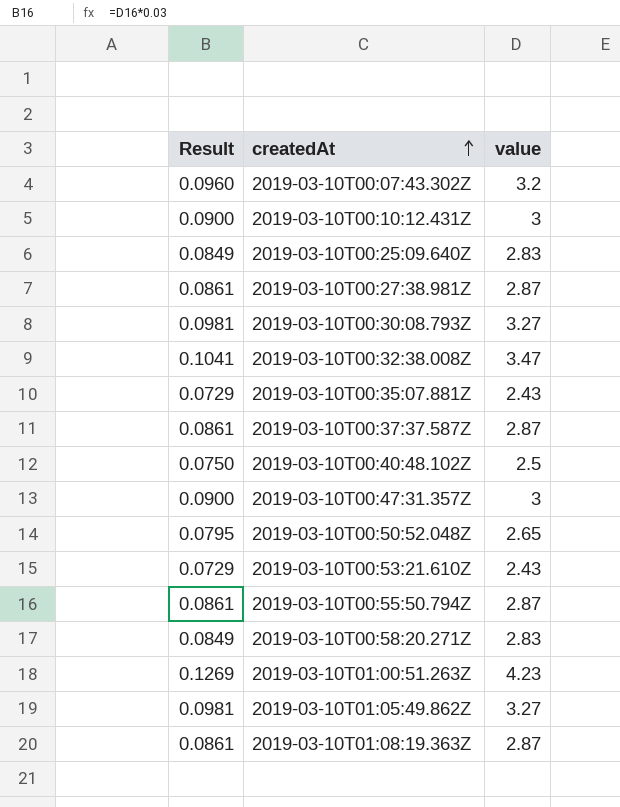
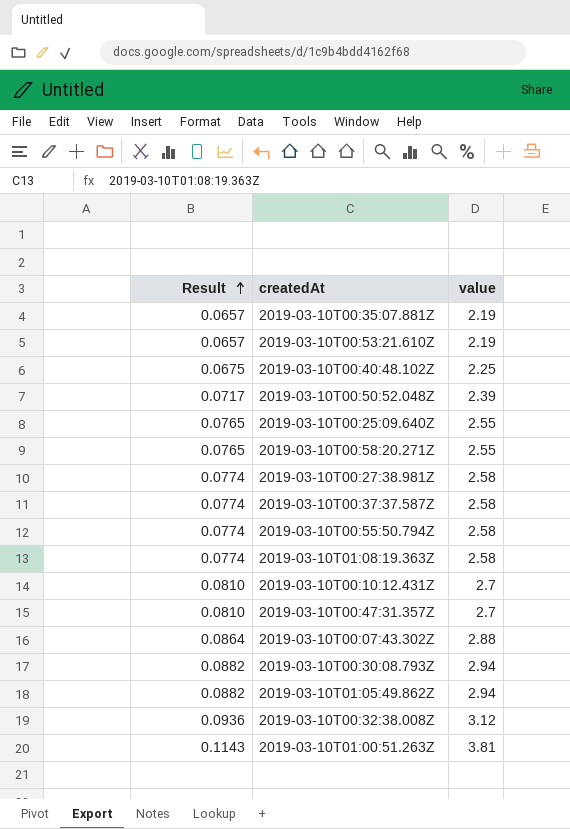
row order: createdAt ascending -> Result ascending
2019-03-10T00:35:07.881Z | Result: 0.0729 -> 0.0657
2019-03-10T00:35:07.881Z | value: 2.43 -> 2.19
2019-03-10T00:53:21.610Z | Result: 0.0729 -> 0.0657
2019-03-10T00:53:21.610Z | value: 2.43 -> 2.19
2019-03-10T00:40:48.102Z | Result: 0.0750 -> 0.0675
2019-03-10T00:40:48.102Z | value: 2.5 -> 2.25
2019-03-10T00:50:52.048Z | Result: 0.0795 -> 0.0717
2019-03-10T00:50:52.048Z | value: 2.65 -> 2.39
2019-03-10T00:25:09.640Z | Result: 0.0849 -> 0.0765
2019-03-10T00:25:09.640Z | value: 2.83 -> 2.55
2019-03-10T00:58:20.271Z | Result: 0.0849 -> 0.0765
2019-03-10T00:58:20.271Z | value: 2.83 -> 2.55
2019-03-10T00:27:38.981Z | Result: 0.0861 -> 0.0774
2019-03-10T00:27:38.981Z | value: 2.87 -> 2.58
2019-03-10T00:37:37.587Z | Result: 0.0861 -> 0.0774
2019-03-10T00:37:37.587Z | value: 2.87 -> 2.58
2019-03-10T00:55:50.794Z | Result: 0.0861 -> 0.0774
2019-03-10T00:55:50.794Z | value: 2.87 -> 2.58
2019-03-10T01:08:19.363Z | Result: 0.0861 -> 0.0774
2019-03-10T01:08:19.363Z | value: 2.87 -> 2.58
2019-03-10T00:10:12.431Z | Result: 0.0900 -> 0.0810
2019-03-10T00:10:12.431Z | value: 3 -> 2.7
2019-03-10T00:47:31.357Z | Result: 0.0900 -> 0.0810
2019-03-10T00:47:31.357Z | value: 3 -> 2.7
2019-03-10T00:07:43.302Z | Result: 0.0960 -> 0.0864
2019-03-10T00:07:43.302Z | value: 3.2 -> 2.88
2019-03-10T00:30:08.793Z | Result: 0.0981 -> 0.0882
2019-03-10T00:30:08.793Z | value: 3.27 -> 2.94
2019-03-10T01:05:49.862Z | Result: 0.0981 -> 0.0882
2019-03-10T01:05:49.862Z | value: 3.27 -> 2.94
2019-03-10T00:32:38.008Z | Result: 0.1041 -> 0.0936
2019-03-10T00:32:38.008Z | value: 3.47 -> 3.12
2019-03-10T01:00:51.263Z | Result: 0.1269 -> 0.1143
2019-03-10T01:00:51.263Z | value: 4.23 -> 3.81

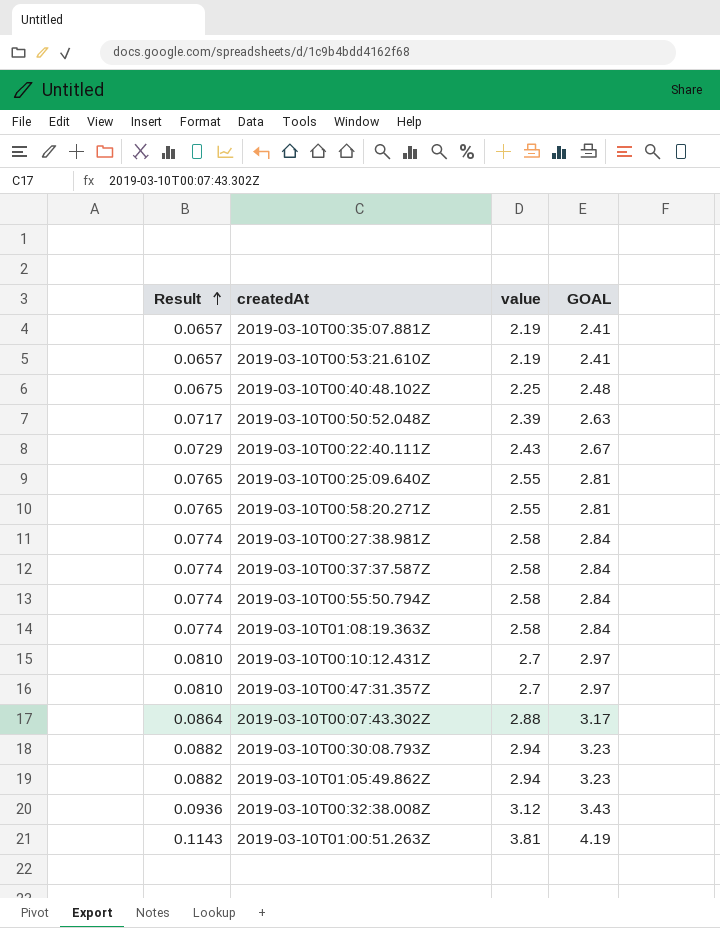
column GOAL | formula: none -> [value] * 1.1
row 2019-03-10T00:22:40.111Z: none -> 0.0729 | 2.43 | 2.67

